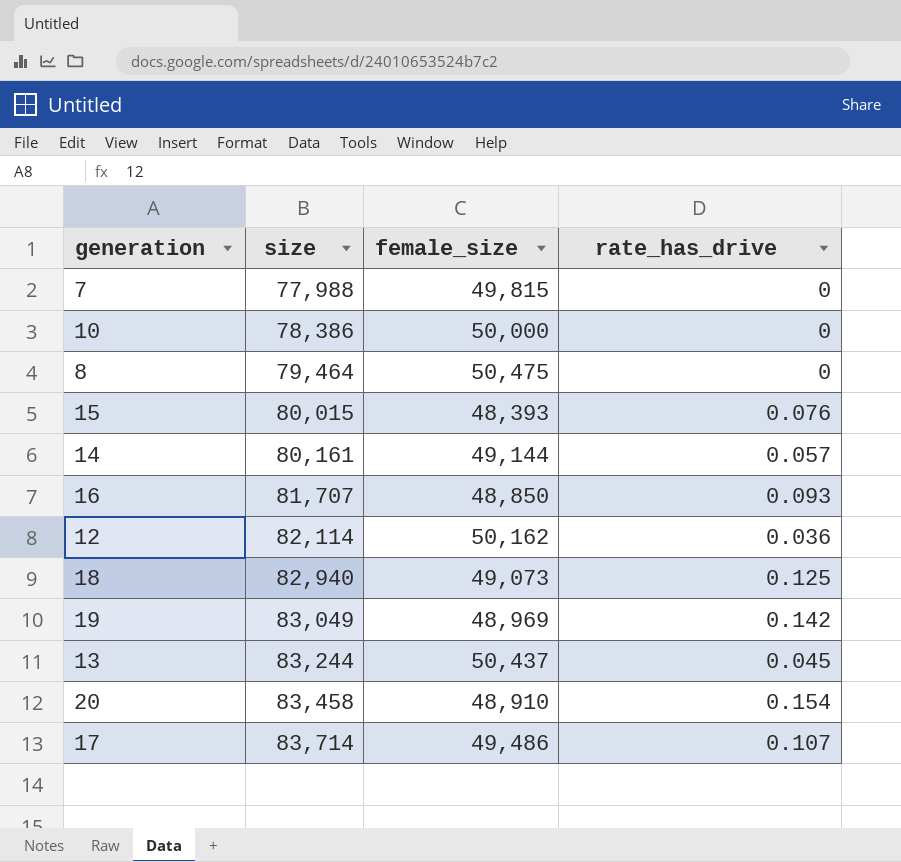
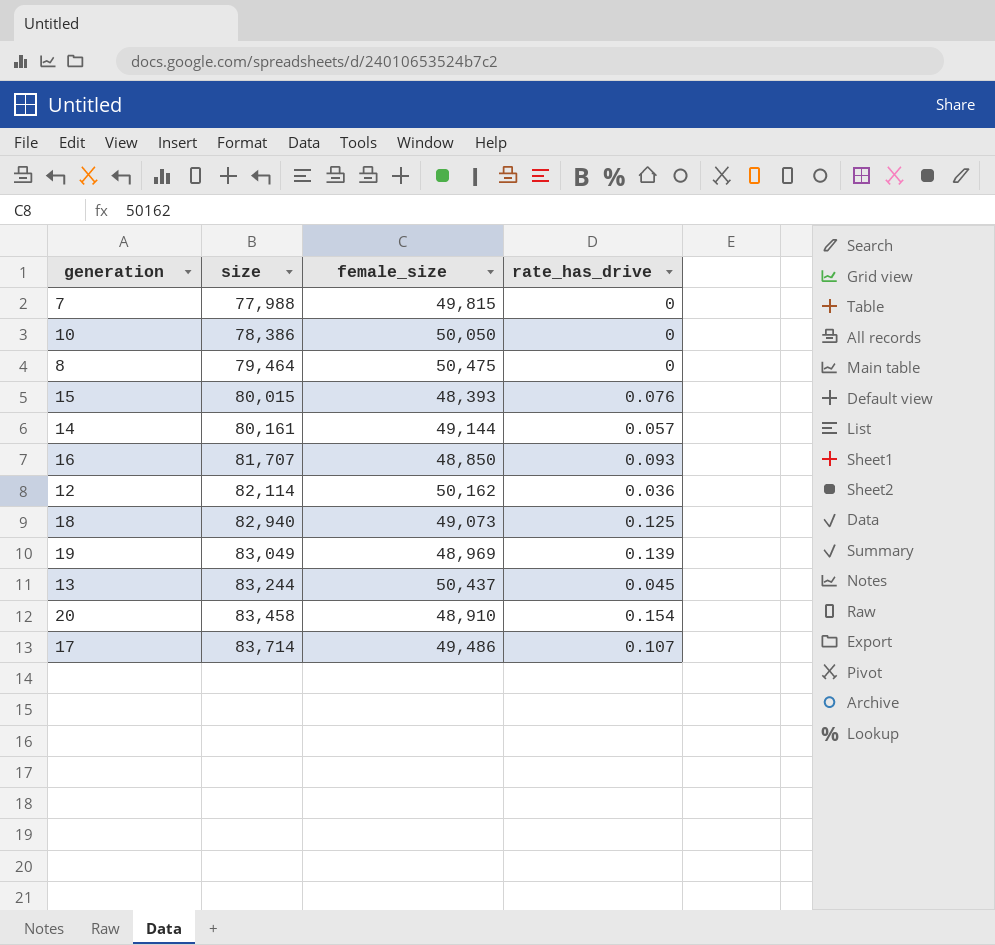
10 | female_size: 50,000 -> 50,050
19 | rate_has_drive: 0.142 -> 0.139

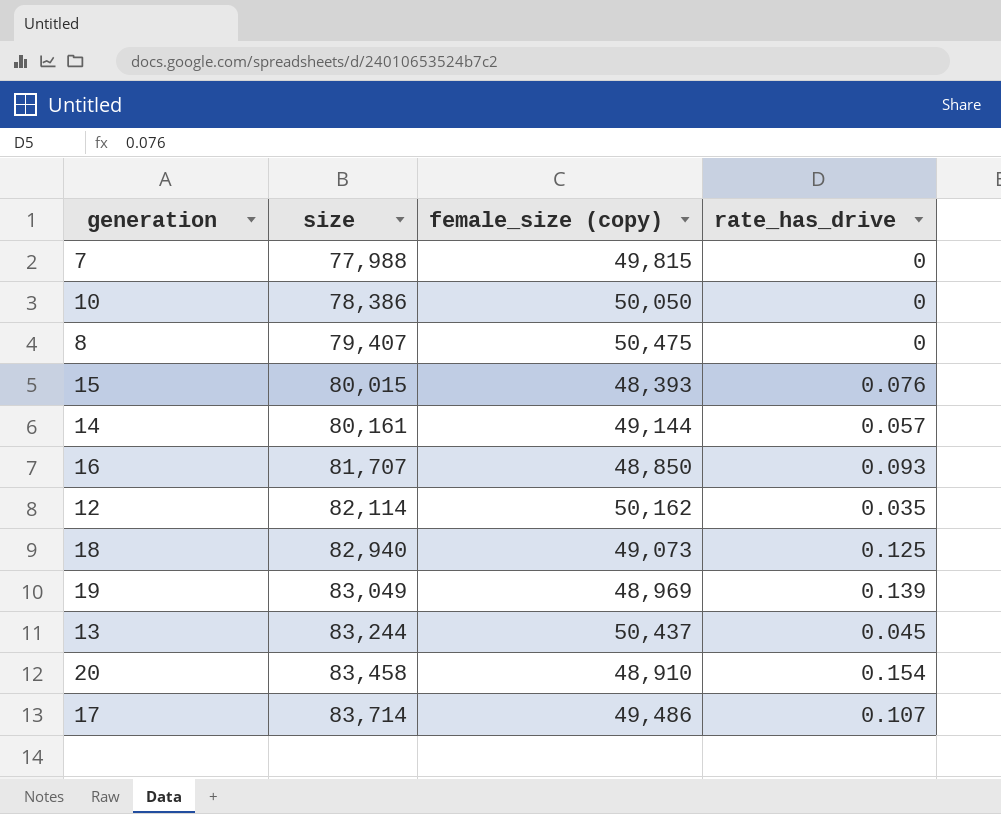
column name: female_size -> female_size (copy)
8 | size: 79,464 -> 79,407
12 | rate_has_drive: 0.036 -> 0.035

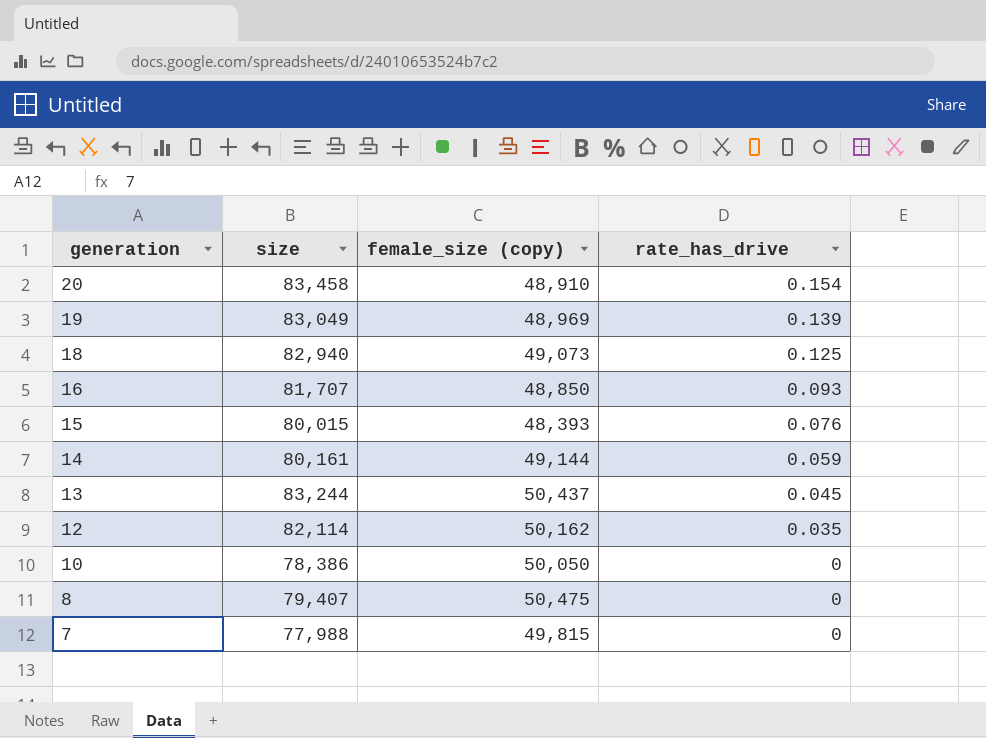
row order: size ascending -> generation descending
row 17: 83,714 | 49,486 | 0.107 -> none
14 | rate_has_drive: 0.057 -> 0.059

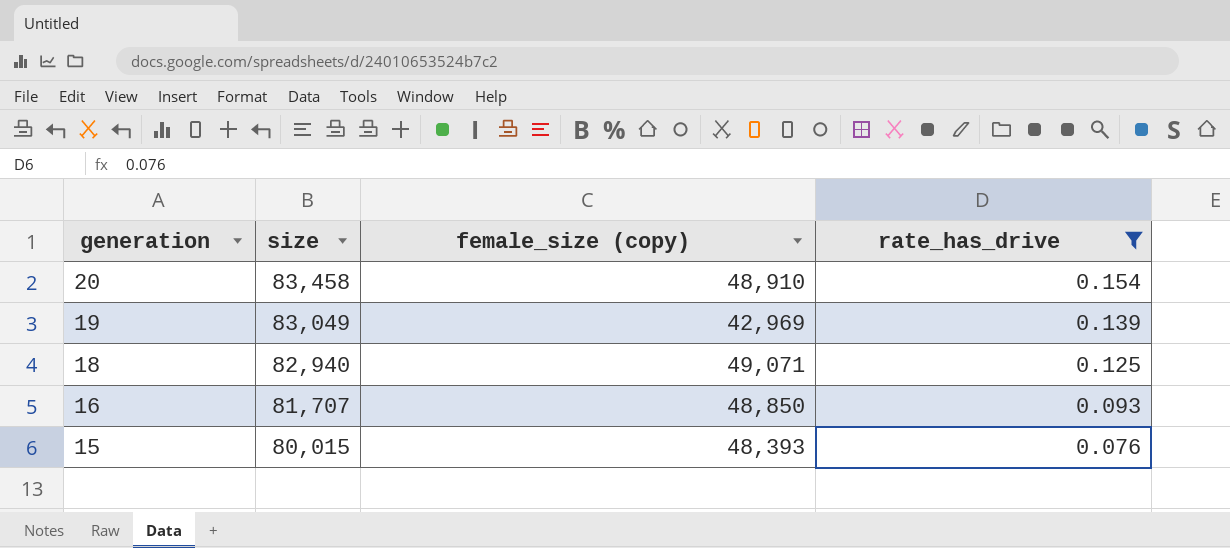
filter: none -> rate_has_drive >= 0.076
19 | female_size (copy): 48,969 -> 42,969
18 | female_size (copy): 49,073 -> 49,071

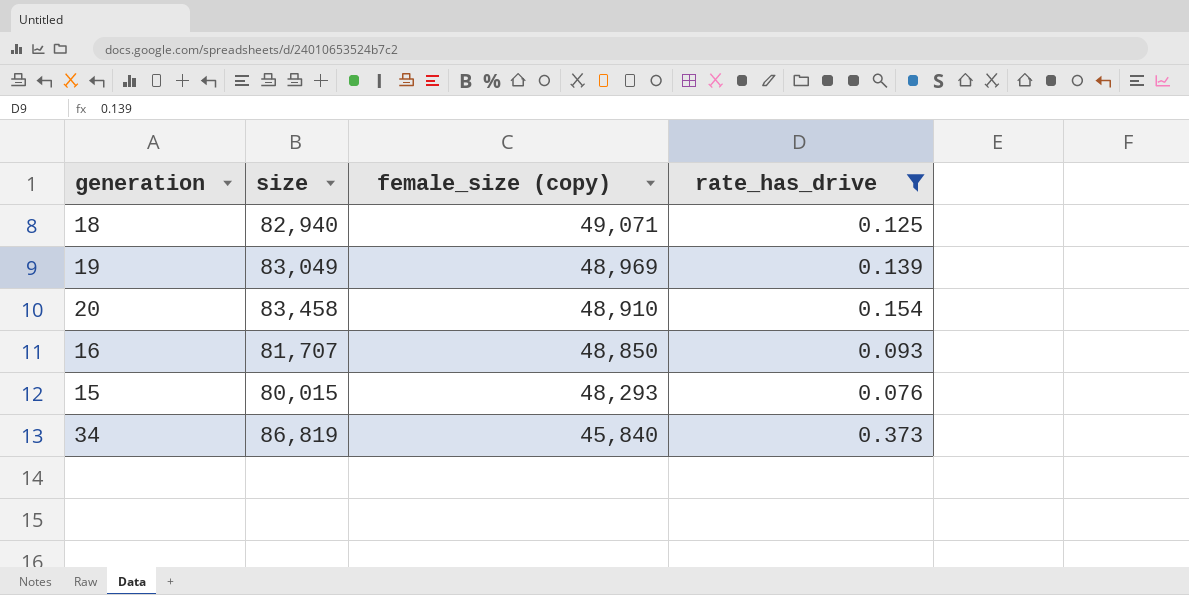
row order: generation descending -> female_size (copy) descending
19 | female_size (copy): 42,969 -> 48,969
15 | female_size (copy): 48,393 -> 48,293
row 34: none -> 86,819 | 45,840 | 0.373

